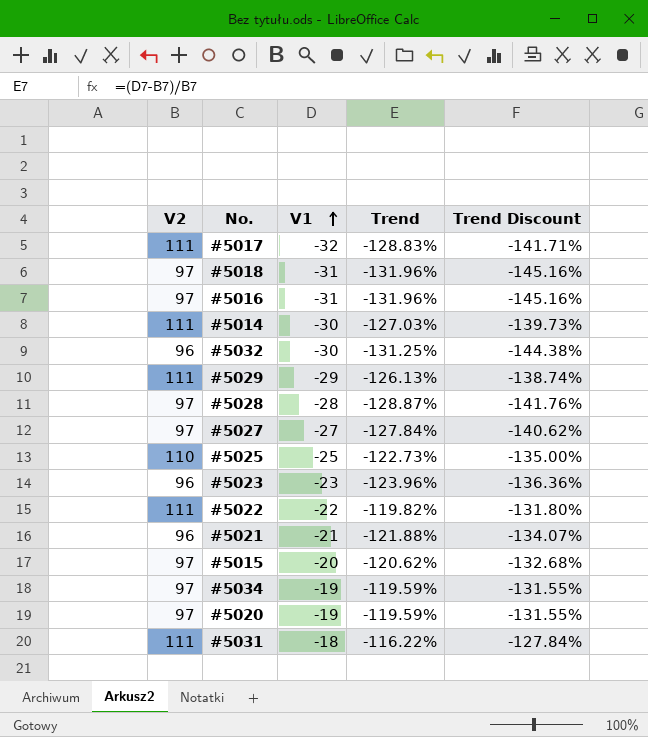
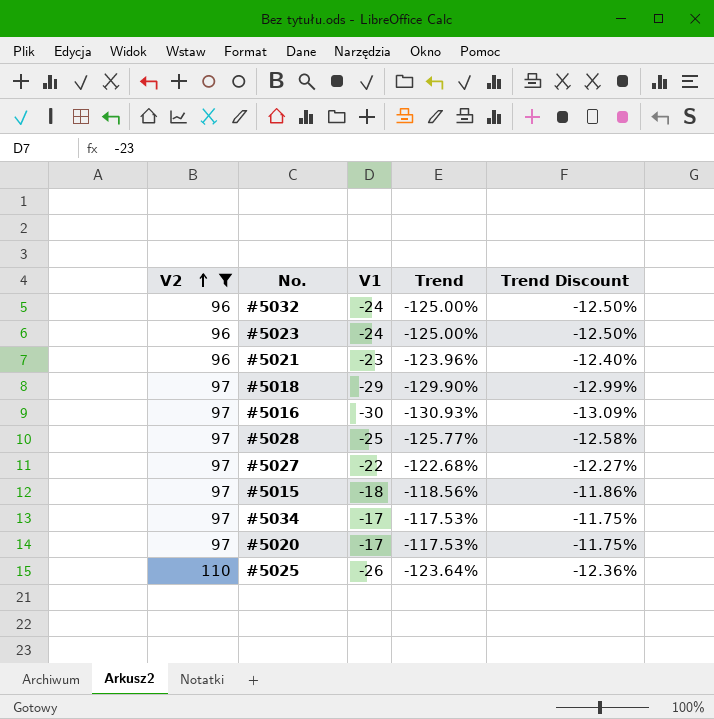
filter: none -> V2 != 111
row order: V1 ascending -> V2 ascending
column Trend Discount | formula: [Trend] * 1.1 -> [Trend] * 0.1
#5032 | V1: -30 -> -24
#5032 | Trend: -131.25% -> -125.00%
#5023 | V1: -23 -> -24
#5023 | Trend: -123.96% -> -125.00%
#5021 | V1: -21 -> -23
#5021 | Trend: -121.88% -> -123.96%
#5018 | V1: -31 -> -29
#5018 | Trend: -131.96% -> -129.90%
#5016 | V1: -31 -> -30
#5016 | Trend: -131.96% -> -130.93%
#5028 | V1: -28 -> -25
#5028 | Trend: -128.87% -> -125.77%
#5027 | V1: -27 -> -22
#5027 | Trend: -127.84% -> -122.68%
#5015 | V1: -20 -> -18
#5015 | Trend: -120.62% -> -118.56%
#5034 | V1: -19 -> -17
#5034 | Trend: -119.59% -> -117.53%
#5020 | V1: -19 -> -17
#5020 | Trend: -119.59% -> -117.53%
#5025 | V1: -25 -> -26
#5025 | Trend: -122.73% -> -123.64%

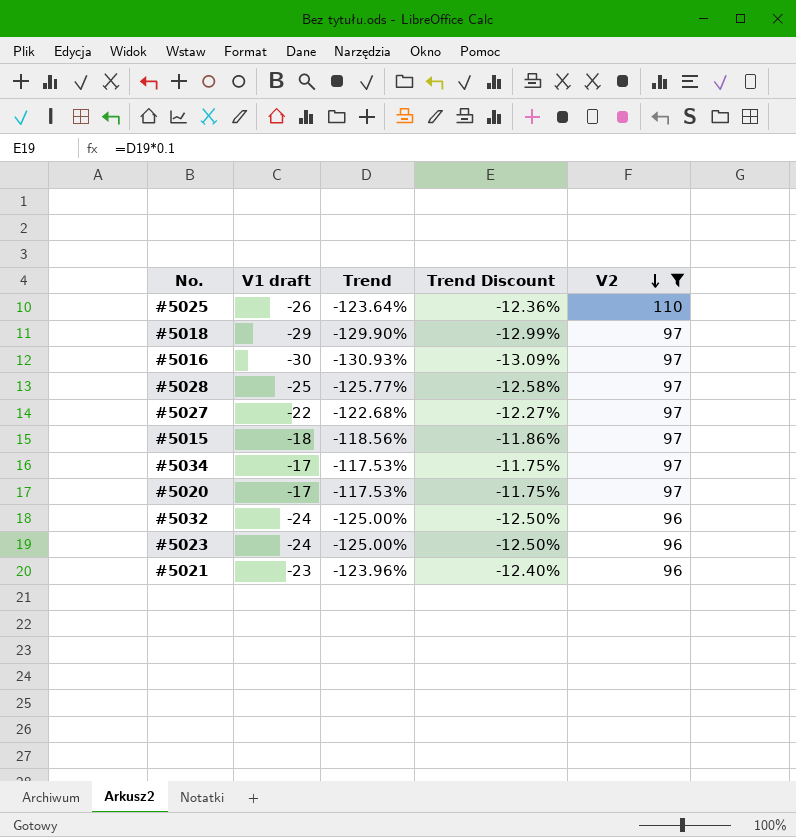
row order: V2 ascending -> V2 descending
column name: V1 -> V1 draft
column V2 | position: 1 -> 5

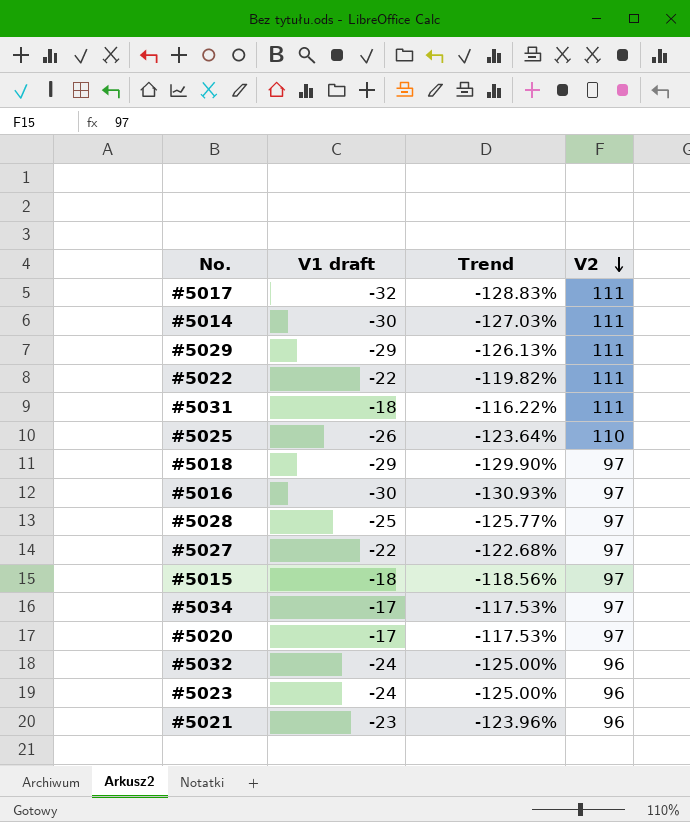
filter: V2 != 111 -> none
column Trend Discount | formula: [Trend] * 0.1 -> none

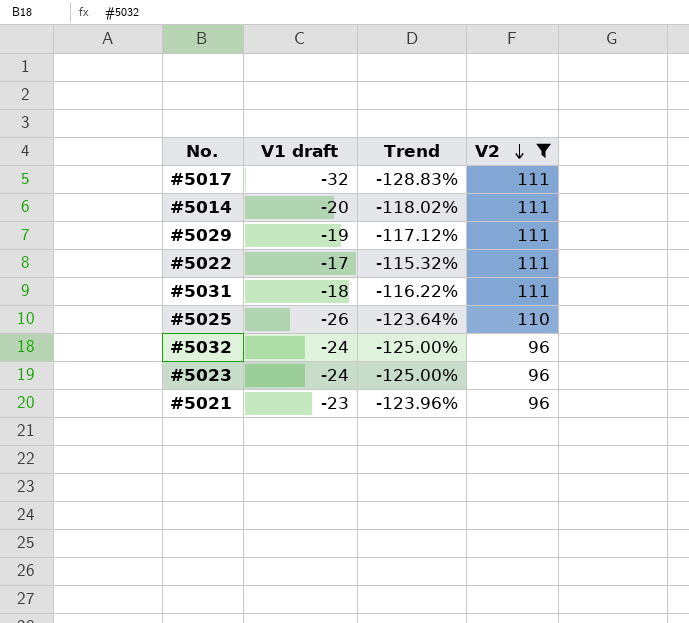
filter: none -> V2 != 97
#5014 | V1 draft: -30 -> -20
#5014 | Trend: -127.03% -> -118.02%
#5029 | V1 draft: -29 -> -19
#5029 | Trend: -126.13% -> -117.12%
#5022 | V1 draft: -22 -> -17
#5022 | Trend: -119.82% -> -115.32%

